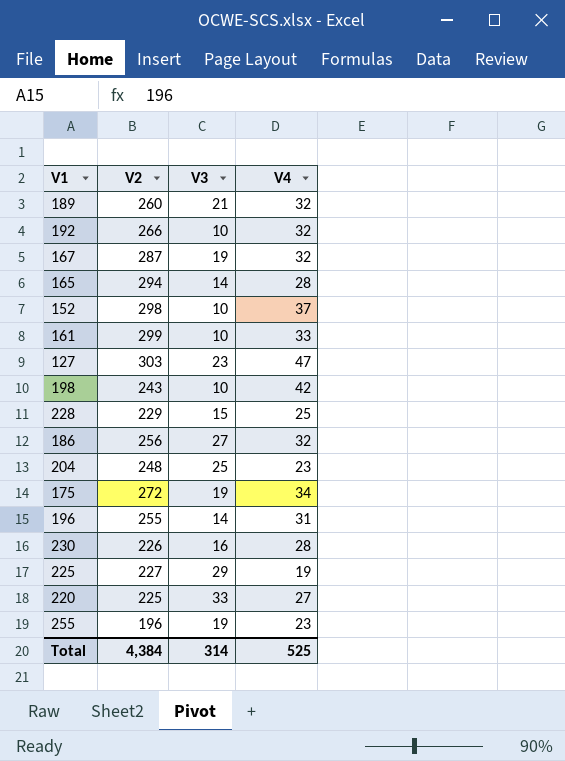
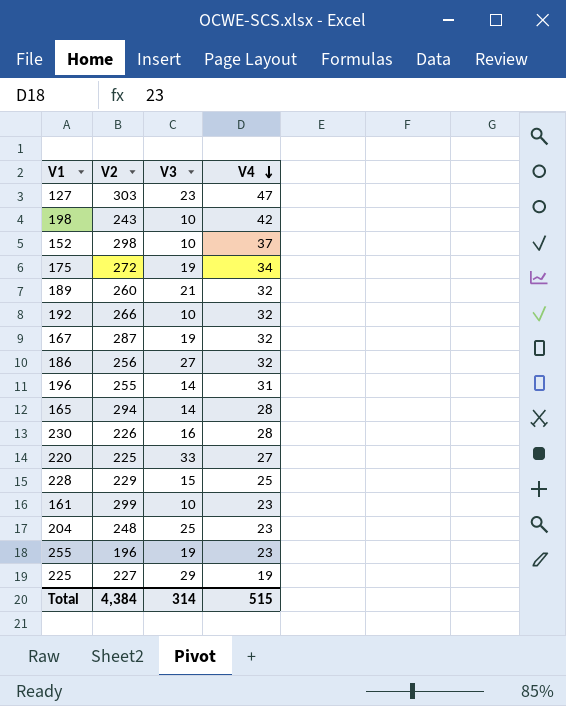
row order: none -> V4 descending
161 | V4: 33 -> 23
Total | V4: 525 -> 515

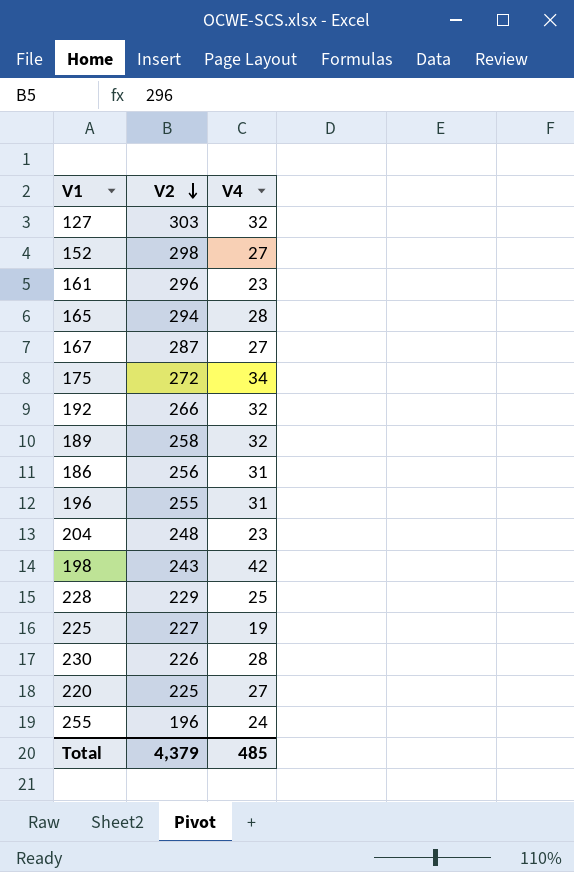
row order: V4 descending -> V2 descending
column V3 | position: 3 -> none
127 | V4: 47 -> 32
152 | V4: 37 -> 27
161 | V2: 299 -> 296
167 | V4: 32 -> 27
189 | V2: 260 -> 258
186 | V4: 32 -> 31
255 | V4: 23 -> 24
Total | V2: 4,384 -> 4,379
Total | V4: 515 -> 485

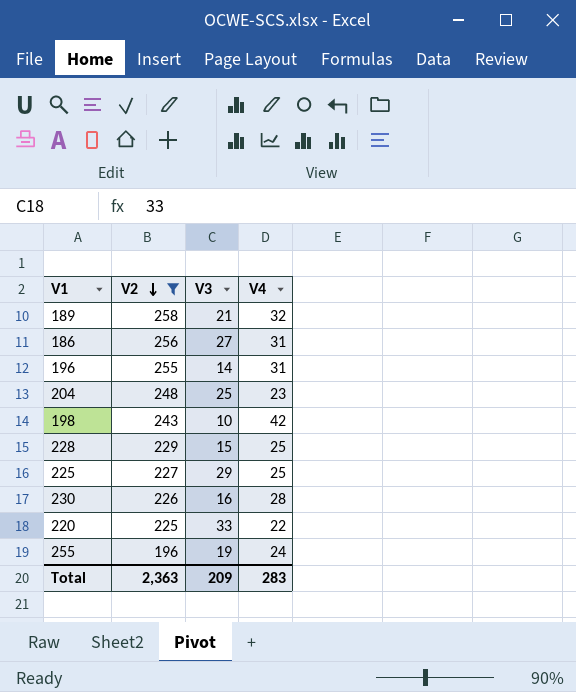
filter: none -> V2 <= 258
column V3 | position: none -> 3
225 | V4: 19 -> 25
220 | V4: 27 -> 22
Total | V2: 4,379 -> 2,363
Total | V4: 485 -> 283

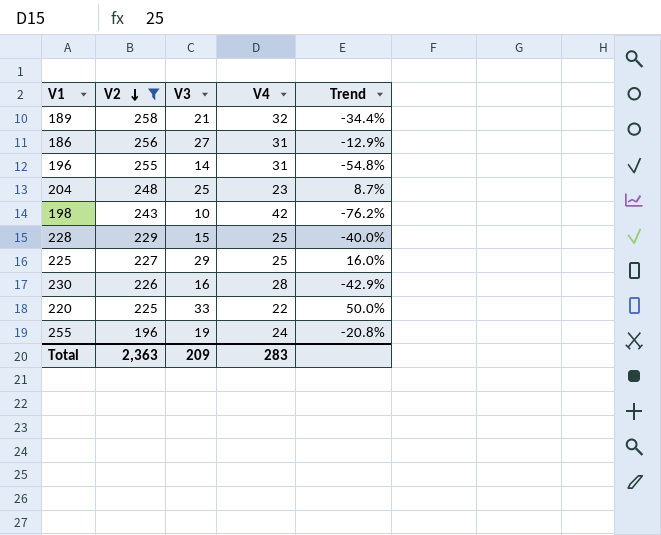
column Trend | formula: none -> ([V3] - [V4]) / [V4]

